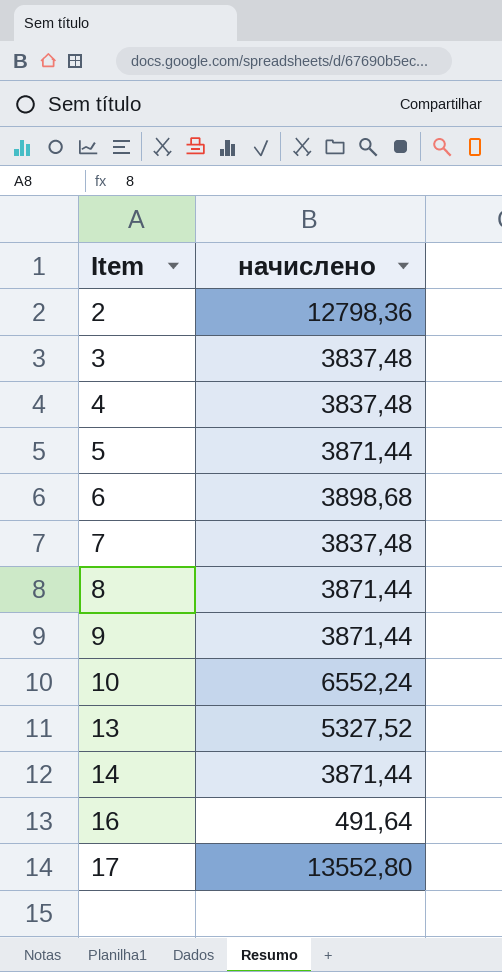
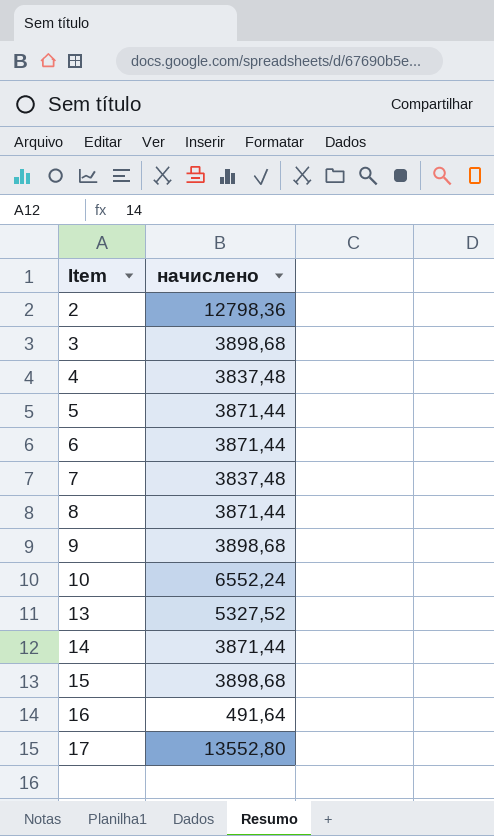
3 | начислено: 3837,48 -> 3898,68
6 | начислено: 3898,68 -> 3871,44
9 | начислено: 3871,44 -> 3898,68
row 15: none -> 3898,68

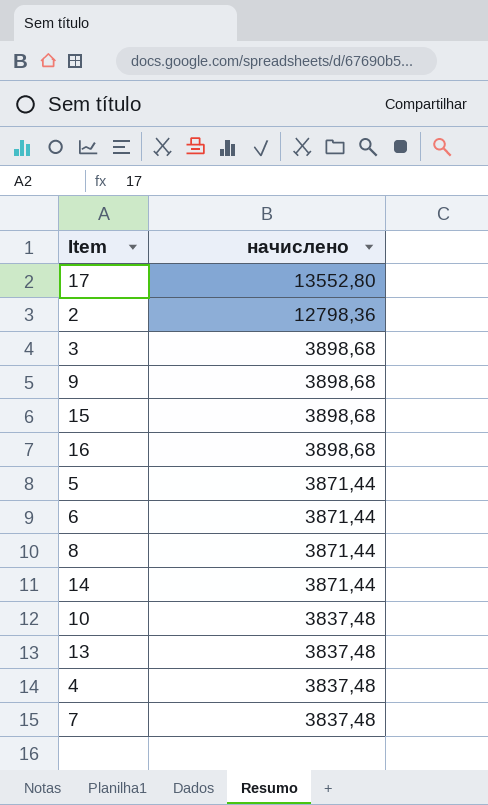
row order: Item ascending -> начислено descending
16 | начислено: 491,64 -> 3898,68
10 | начислено: 6552,24 -> 3837,48
13 | начислено: 5327,52 -> 3837,48

